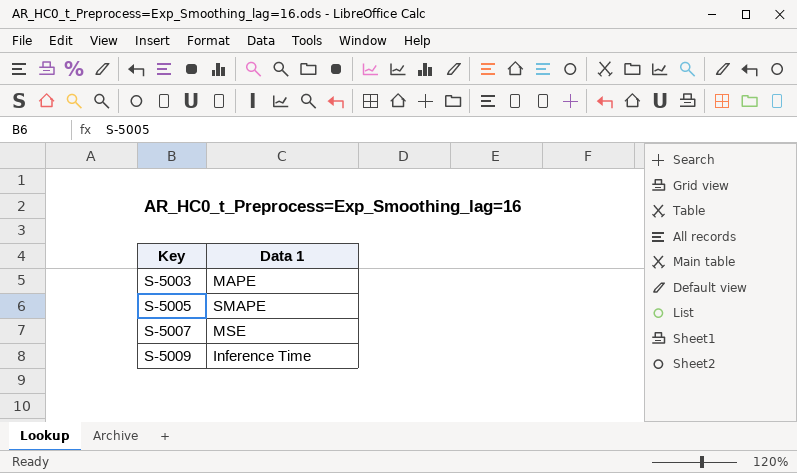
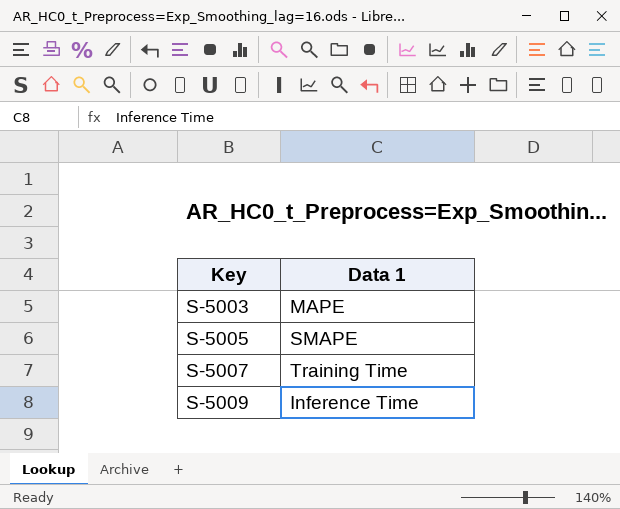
S-5007 | Data 1: MSE -> Training Time

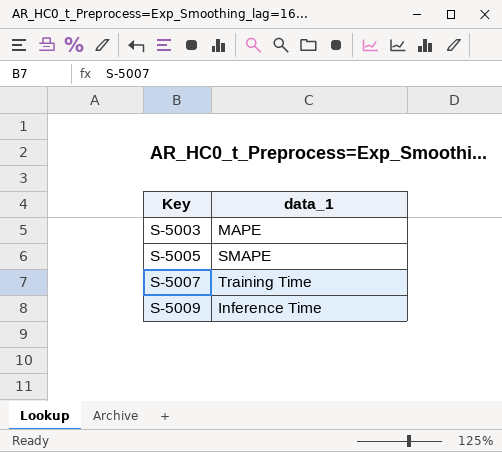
column name: Data 1 -> data_1

